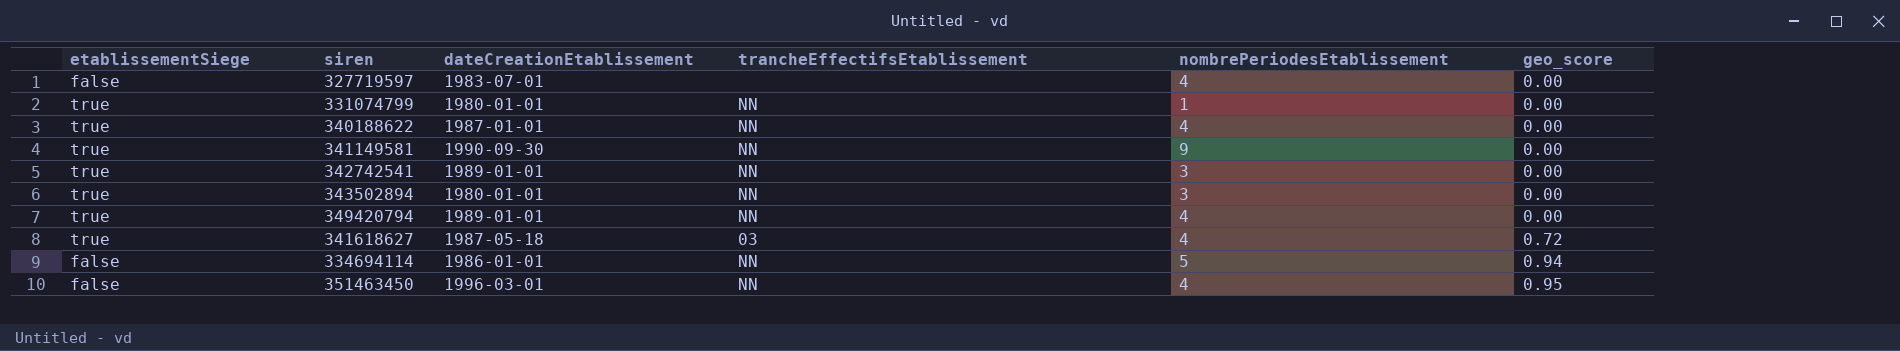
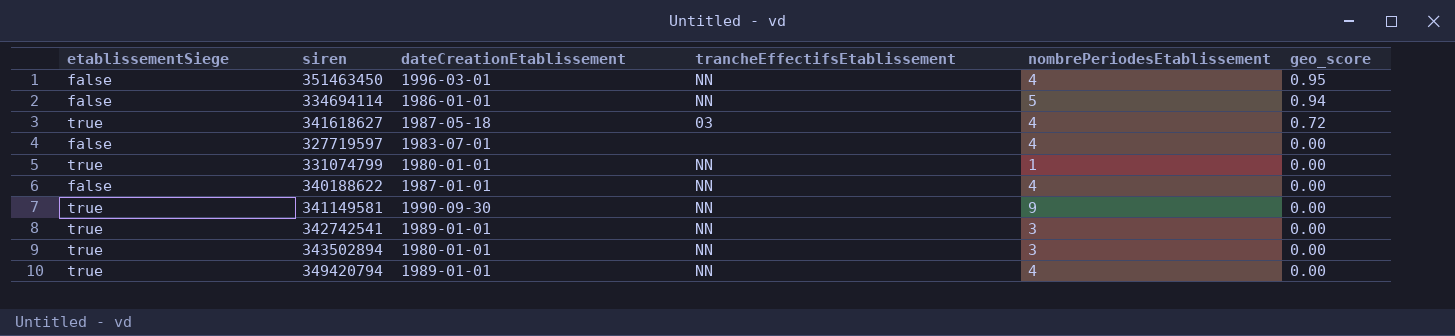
row order: geo_score ascending -> geo_score descending
340188622 | etablissementSiege: true -> false

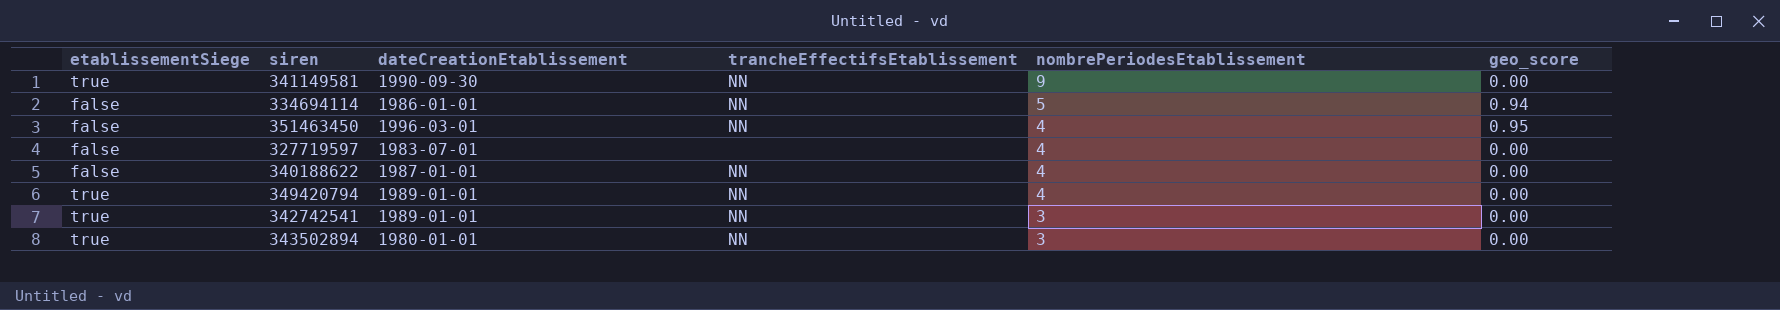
row order: geo_score descending -> nombrePeriodesEtablissement descending
row 341618627: true | 1987-05-18 | 03 | 4 | 0.72 -> none
row 331074799: true | 1980-01-01 | NN | 1 | 0.00 -> none

